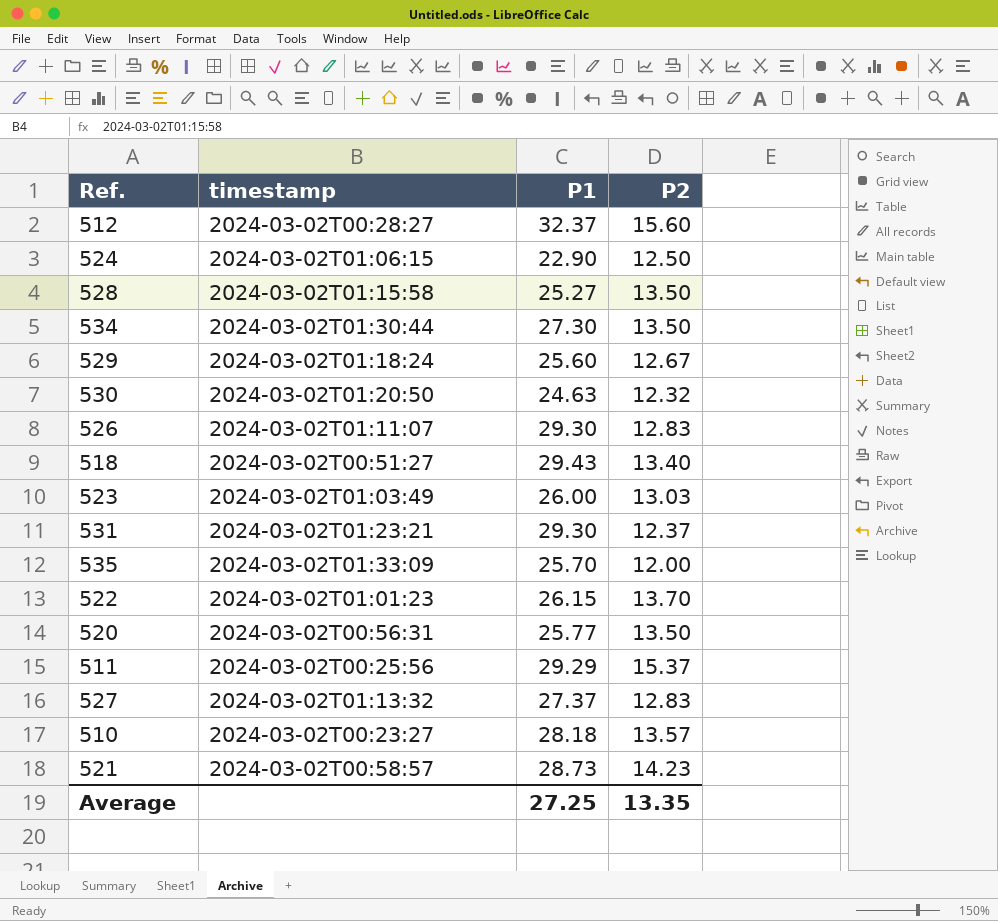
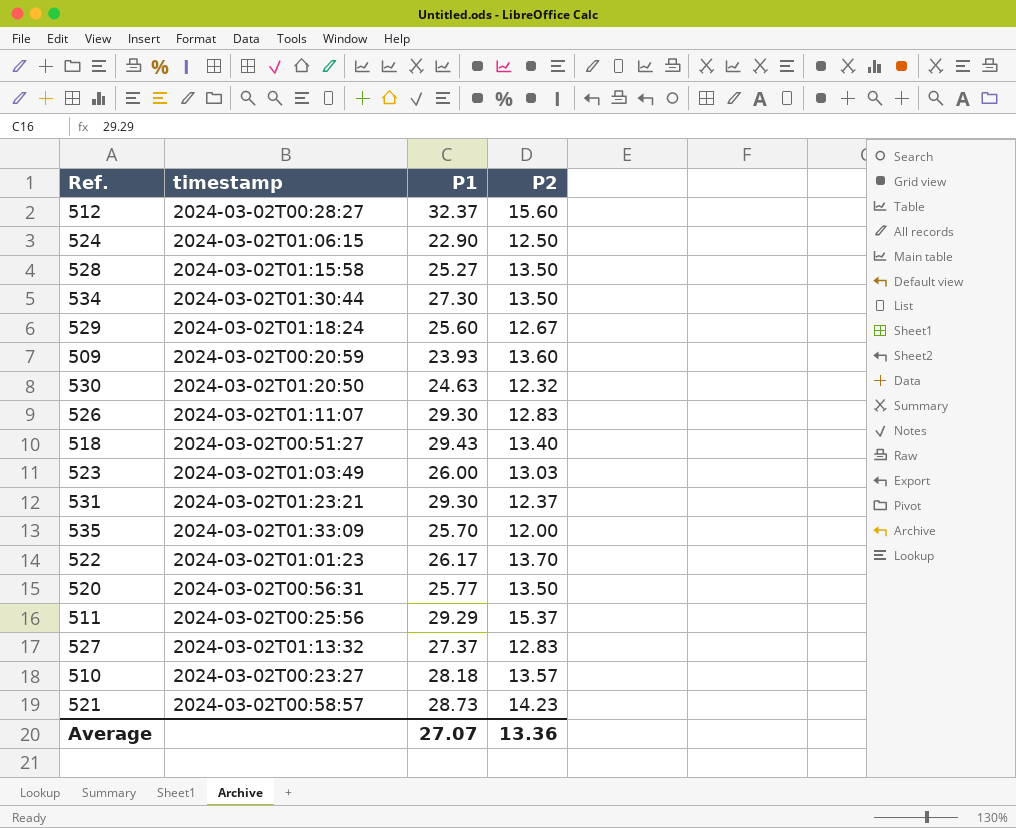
row 509: none -> 2024-03-02T00:20:59 | 23.93 | 13.60
522 | P1: 26.15 -> 26.17
Average | P1: 27.25 -> 27.07
Average | P2: 13.35 -> 13.36

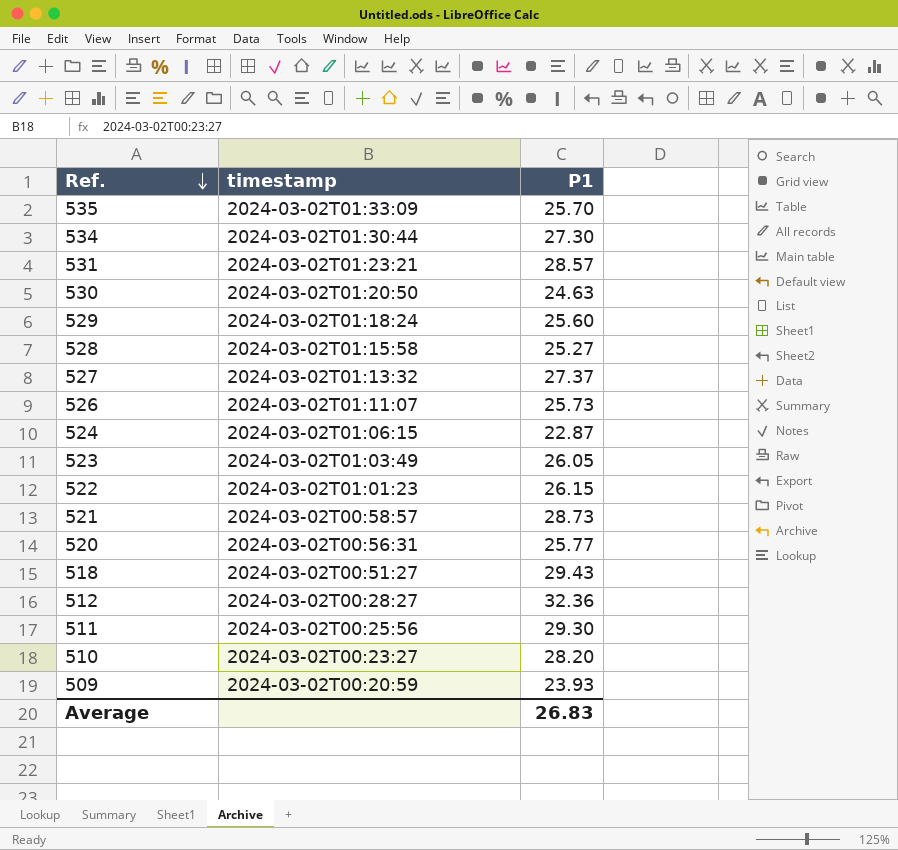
row order: none -> Ref. descending
column P2 | position: 4 -> none
531 | P1: 29.30 -> 28.57
526 | P1: 29.30 -> 25.73
524 | P1: 22.90 -> 22.87
523 | P1: 26.00 -> 26.05
522 | P1: 26.17 -> 26.15
512 | P1: 32.37 -> 32.36
511 | P1: 29.29 -> 29.30
510 | P1: 28.18 -> 28.20
Average | P1: 27.07 -> 26.83

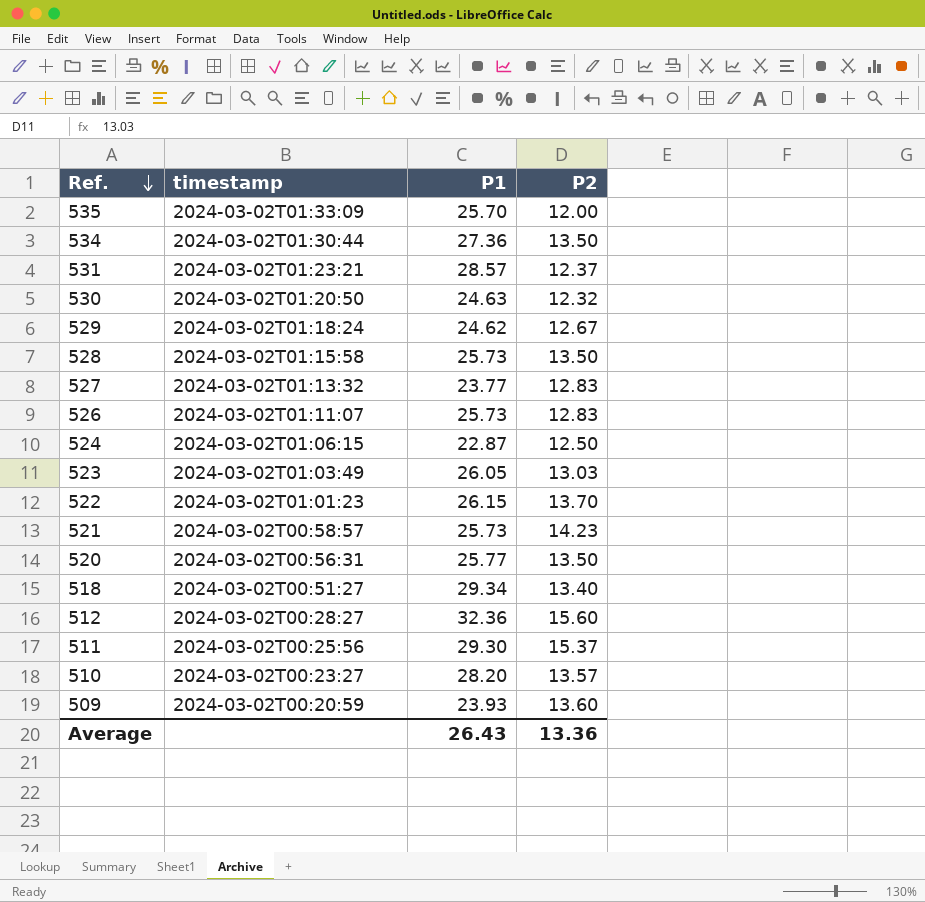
column P2 | position: none -> 4
534 | P1: 27.30 -> 27.36
529 | P1: 25.60 -> 24.62
528 | P1: 25.27 -> 25.73
527 | P1: 27.37 -> 23.77
521 | P1: 28.73 -> 25.73
518 | P1: 29.43 -> 29.34
Average | P1: 26.83 -> 26.43

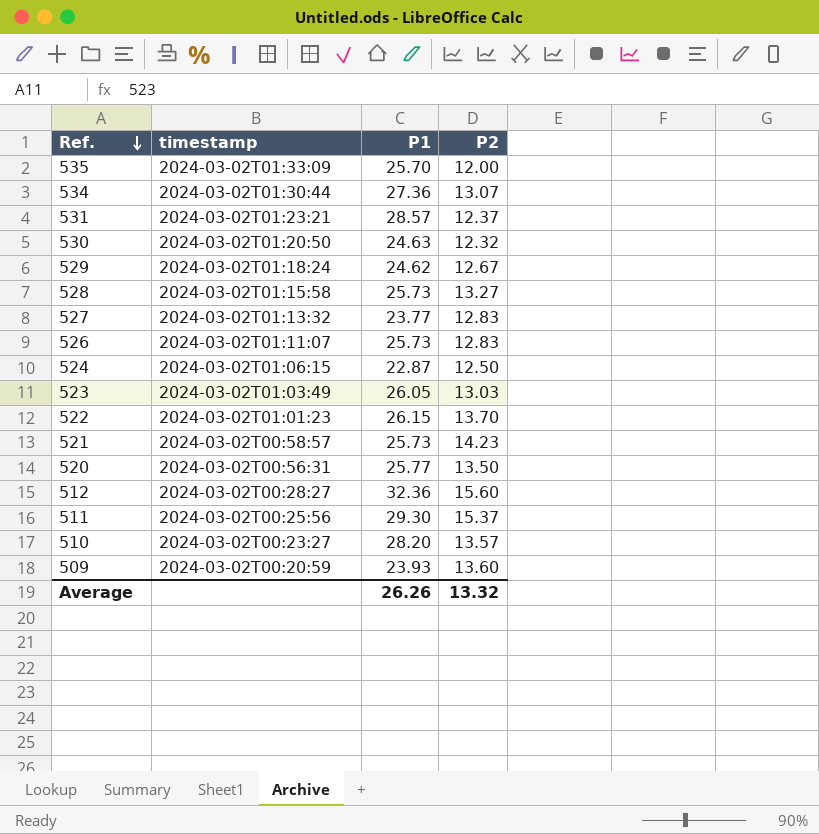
row 518: 2024-03-02T00:51:27 | 29.34 | 13.40 -> none
534 | P2: 13.50 -> 13.07
528 | P2: 13.50 -> 13.27
Average | P1: 26.43 -> 26.26
Average | P2: 13.36 -> 13.32

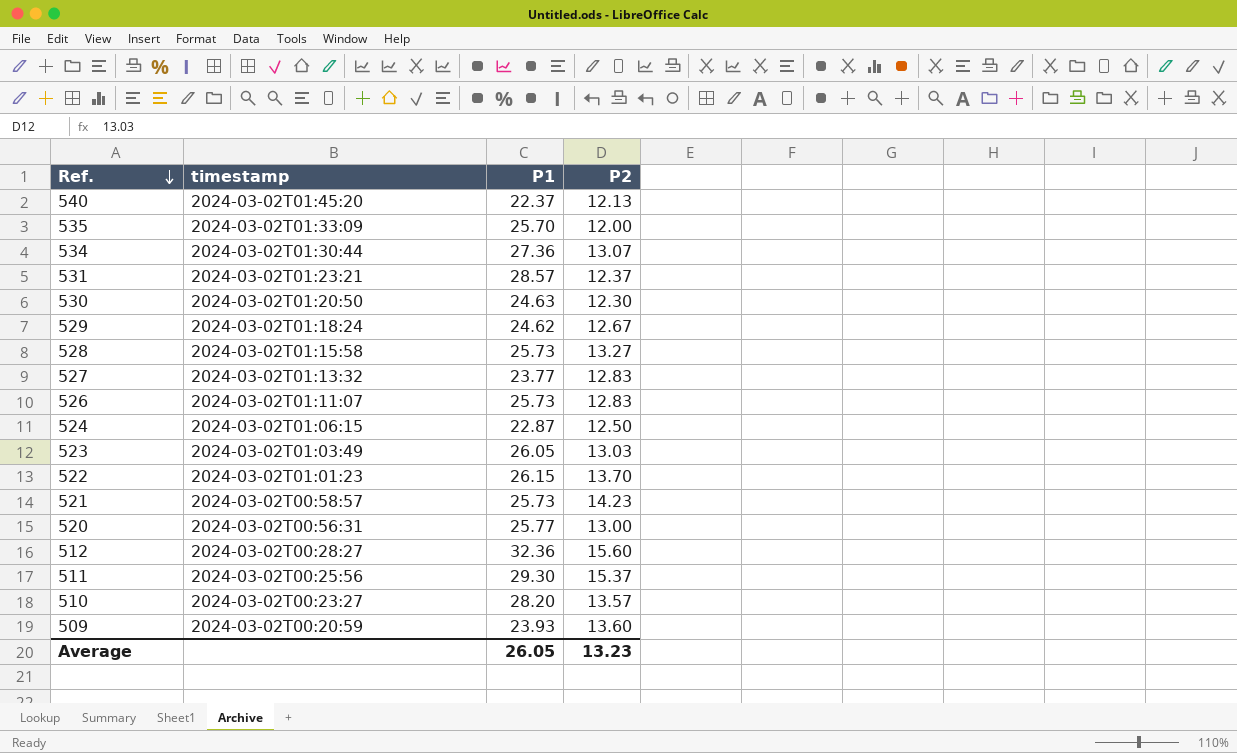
row 540: none -> 2024-03-02T01:45:20 | 22.37 | 12.13
530 | P2: 12.32 -> 12.30
520 | P2: 13.50 -> 13.00
Average | P1: 26.26 -> 26.05
Average | P2: 13.32 -> 13.23

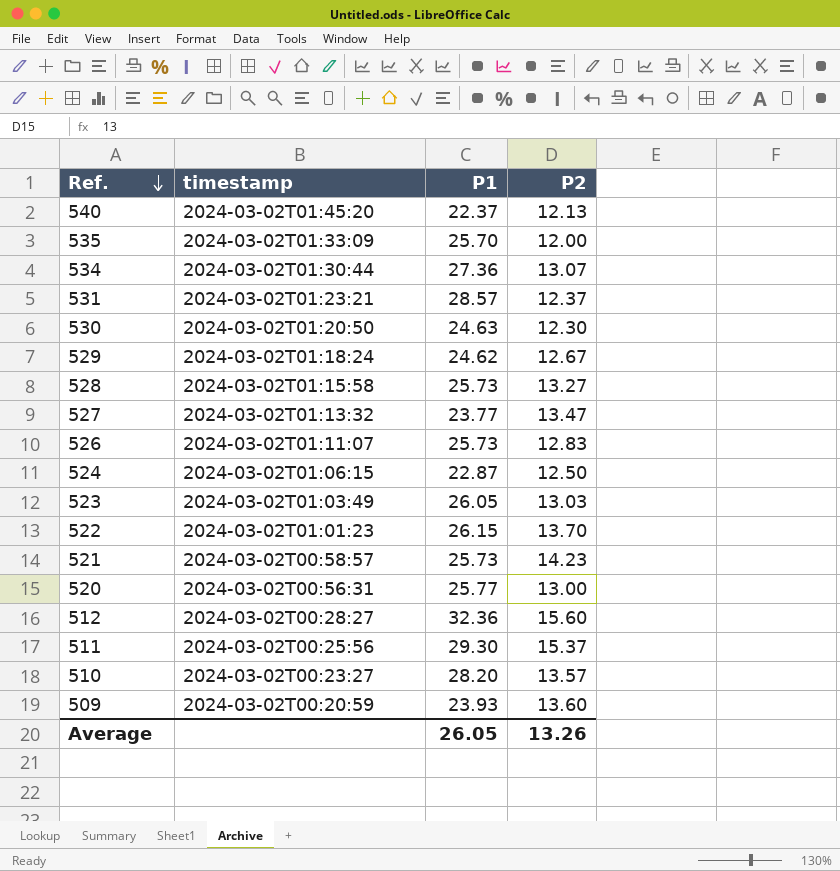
527 | P2: 12.83 -> 13.47
Average | P2: 13.23 -> 13.26

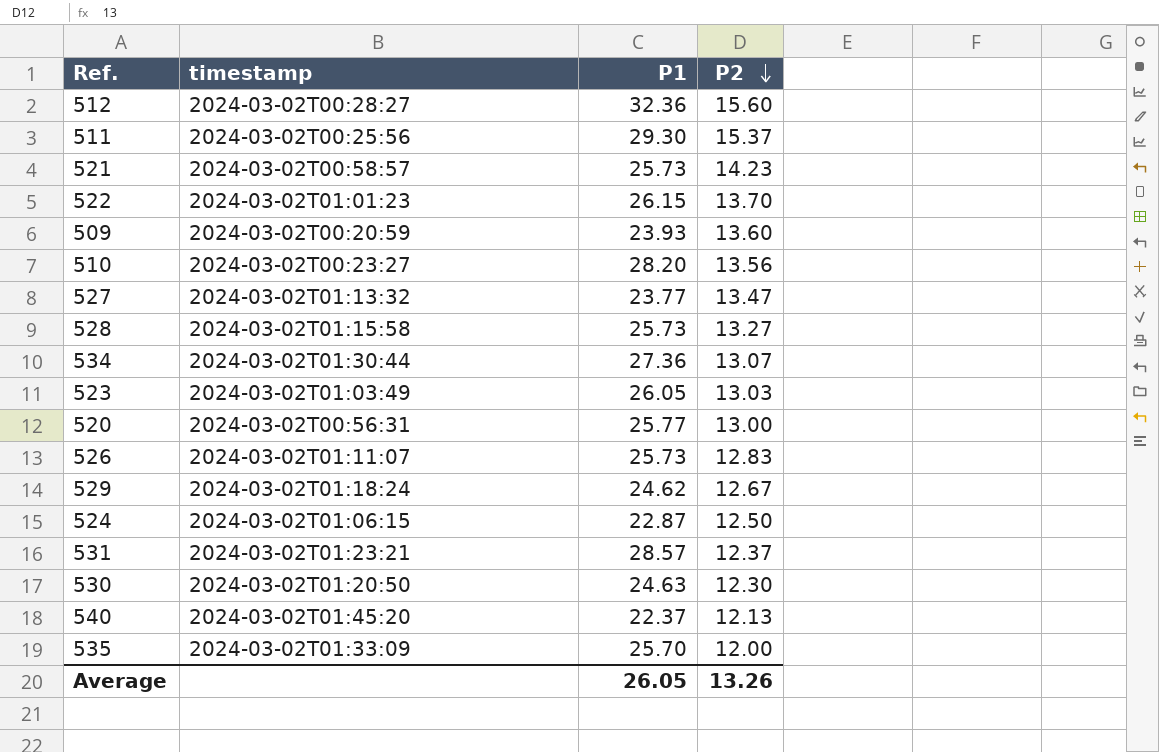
row order: Ref. descending -> P2 descending
510 | P2: 13.57 -> 13.56

